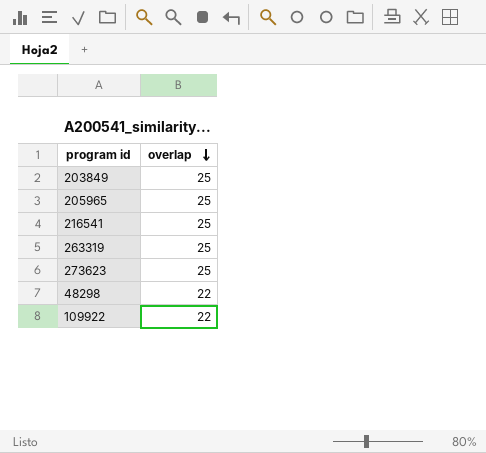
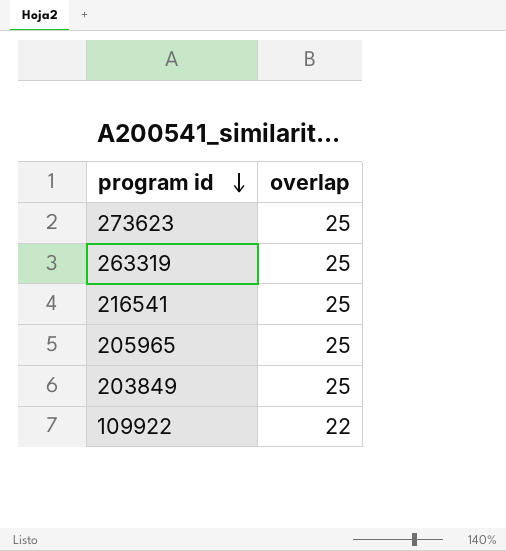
row order: overlap descending -> program id descending
row 48298: 22 -> none

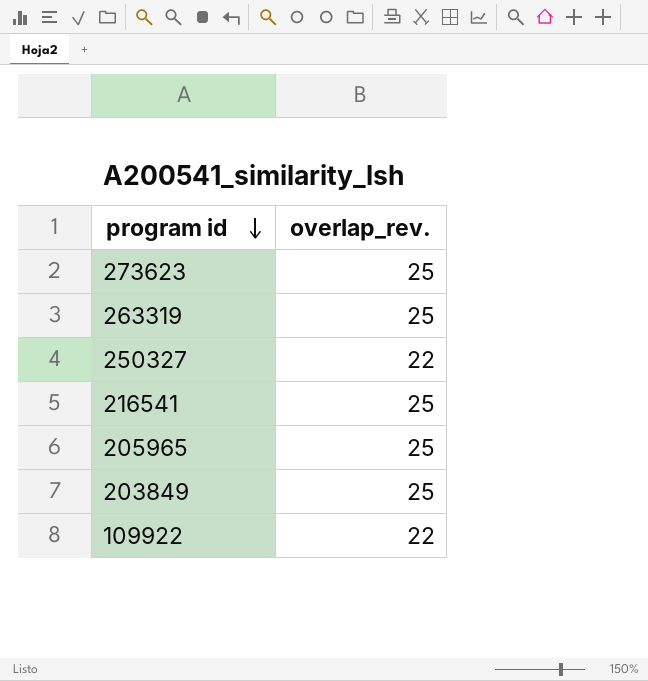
column name: overlap -> overlap_rev.
row 250327: none -> 22

